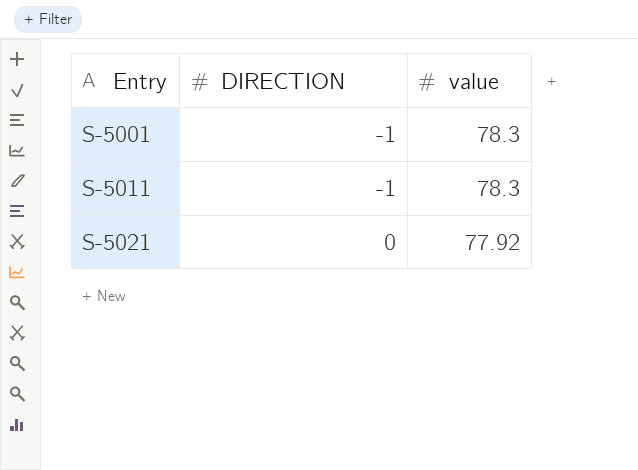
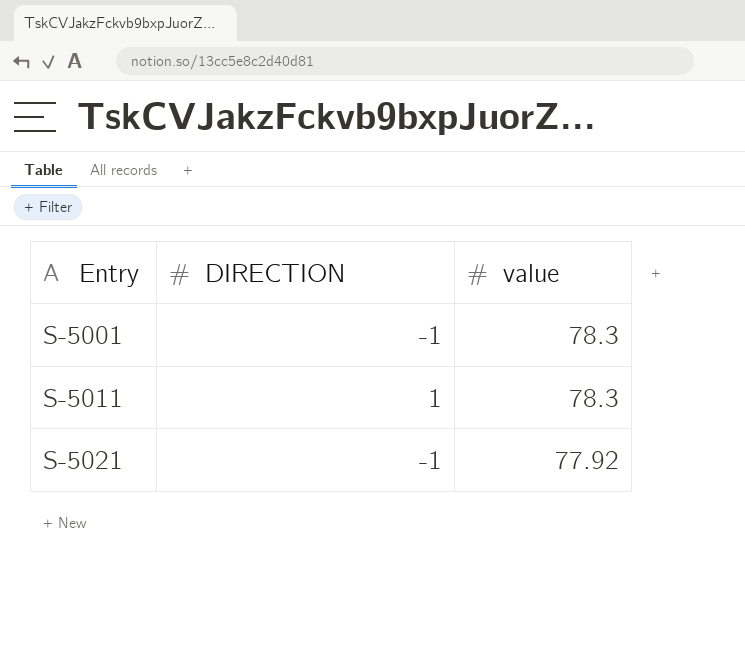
S-5011 | DIRECTION: -1 -> 1
S-5021 | DIRECTION: 0 -> -1

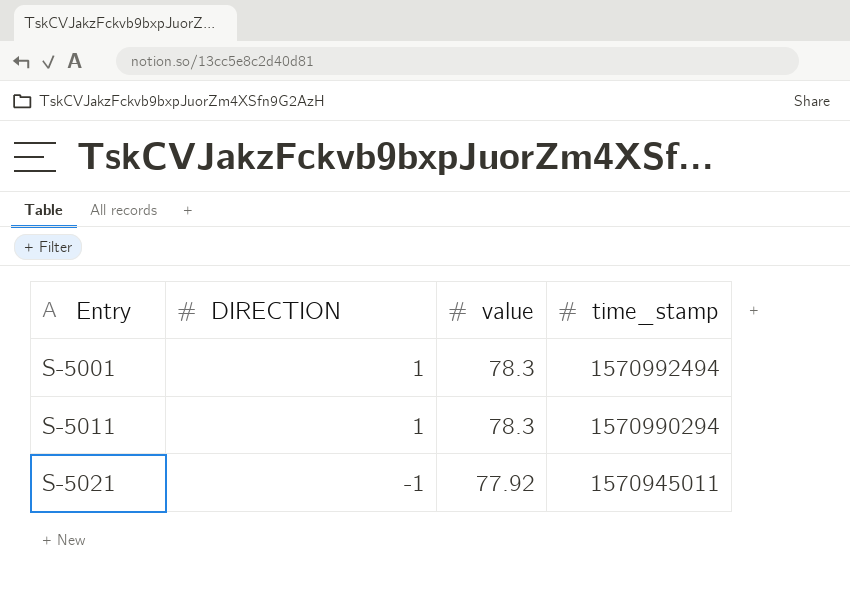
column time_stamp | position: none -> 4
S-5001 | DIRECTION: -1 -> 1

